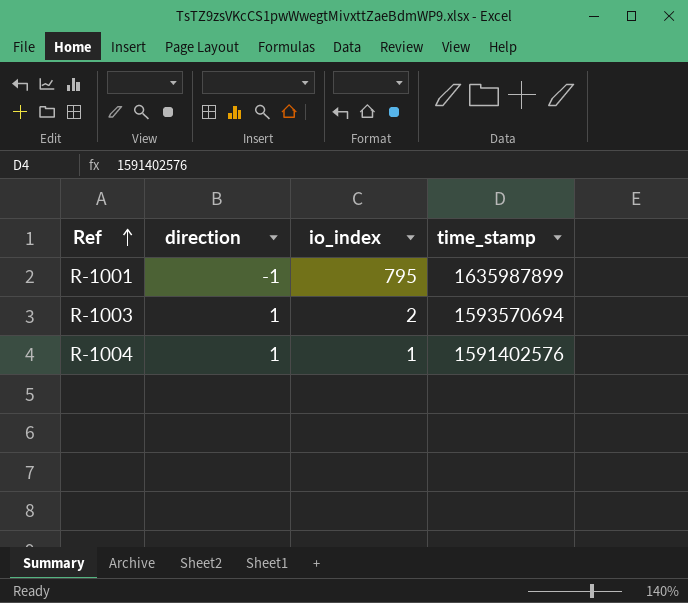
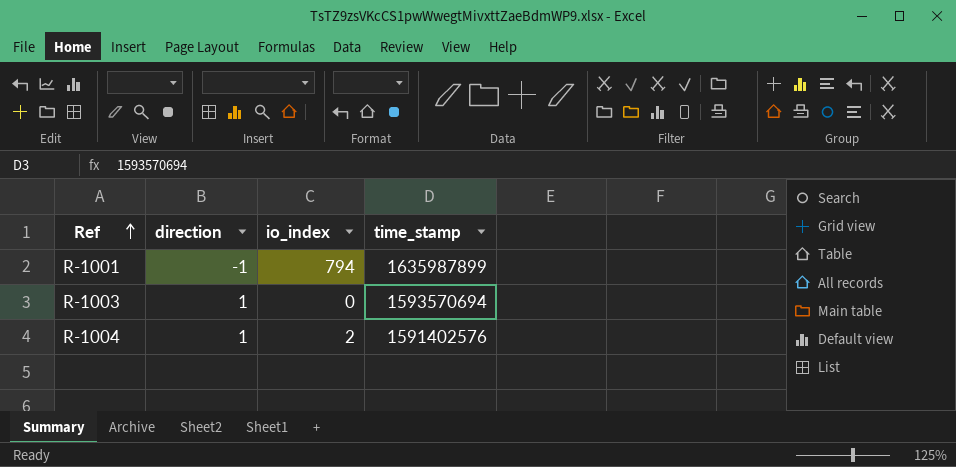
R-1001 | io_index: 795 -> 794
R-1003 | io_index: 2 -> 0
R-1004 | io_index: 1 -> 2

